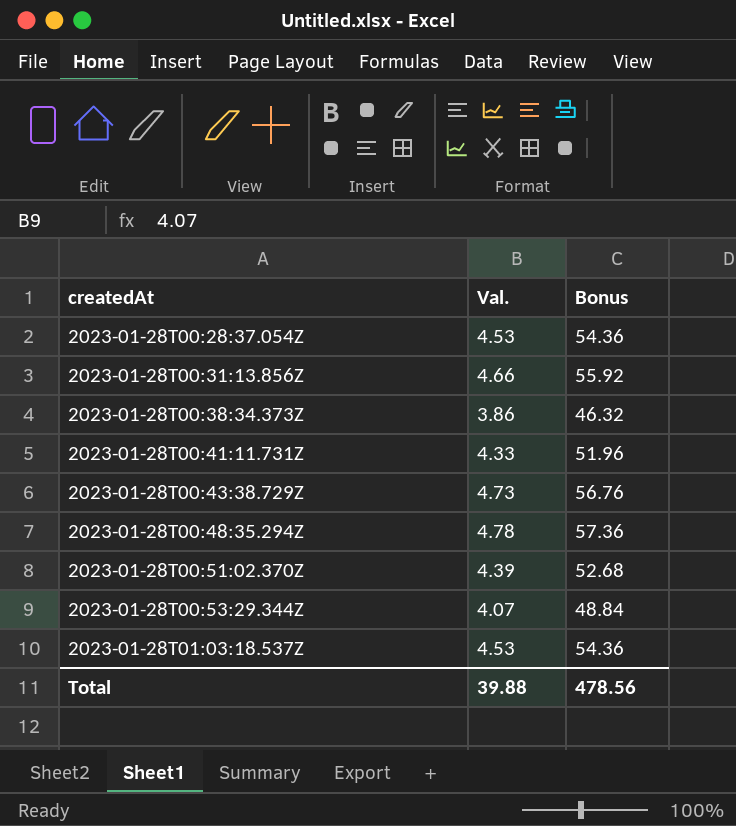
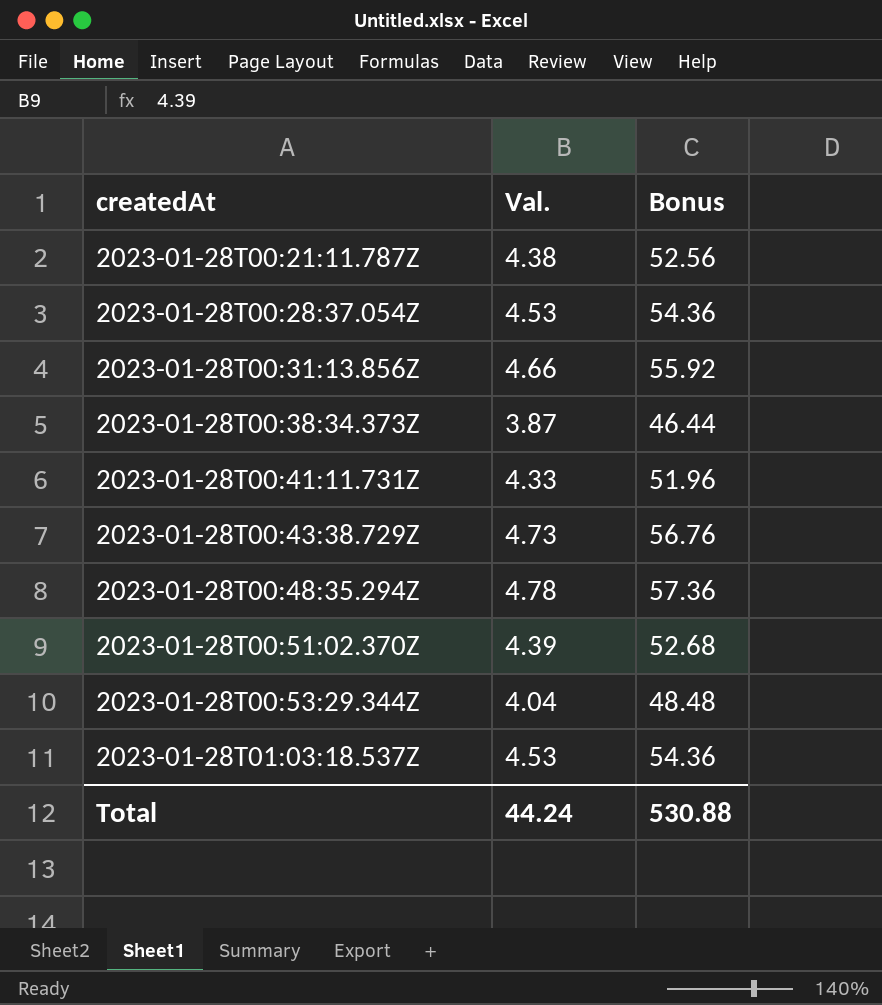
row 2023-01-28T00:21:11.787Z: none -> 4.38 | 52.56
2023-01-28T00:38:34.373Z | Val.: 3.86 -> 3.87
2023-01-28T00:38:34.373Z | Bonus: 46.32 -> 46.44
2023-01-28T00:53:29.344Z | Val.: 4.07 -> 4.04
2023-01-28T00:53:29.344Z | Bonus: 48.84 -> 48.48
Total | Val.: 39.88 -> 44.24
Total | Bonus: 478.56 -> 530.88

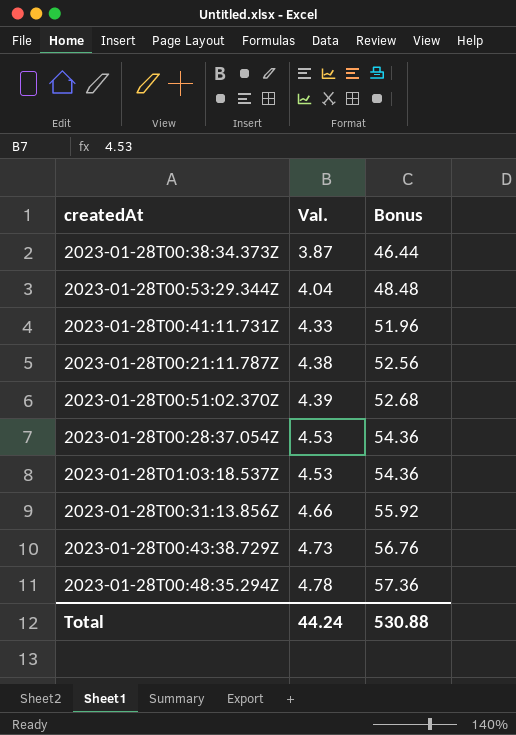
row order: createdAt ascending -> Val. ascending

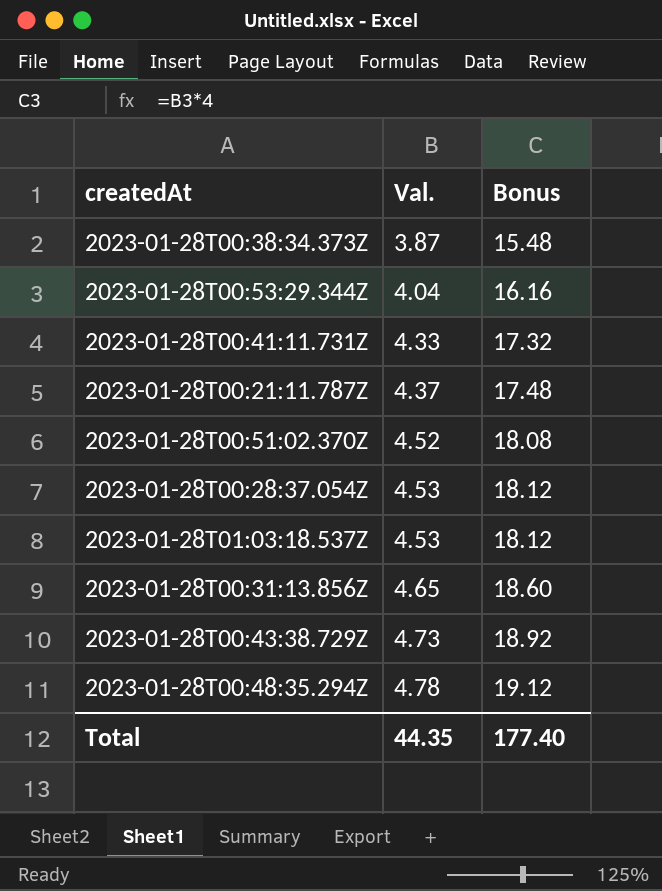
column Bonus | formula: [Val.] * 12 -> [Val.] * 4
2023-01-28T00:21:11.787Z | Val.: 4.38 -> 4.37
2023-01-28T00:51:02.370Z | Val.: 4.39 -> 4.52
2023-01-28T00:31:13.856Z | Val.: 4.66 -> 4.65
Total | Val.: 44.24 -> 44.35
Total | Bonus: 530.88 -> 177.40

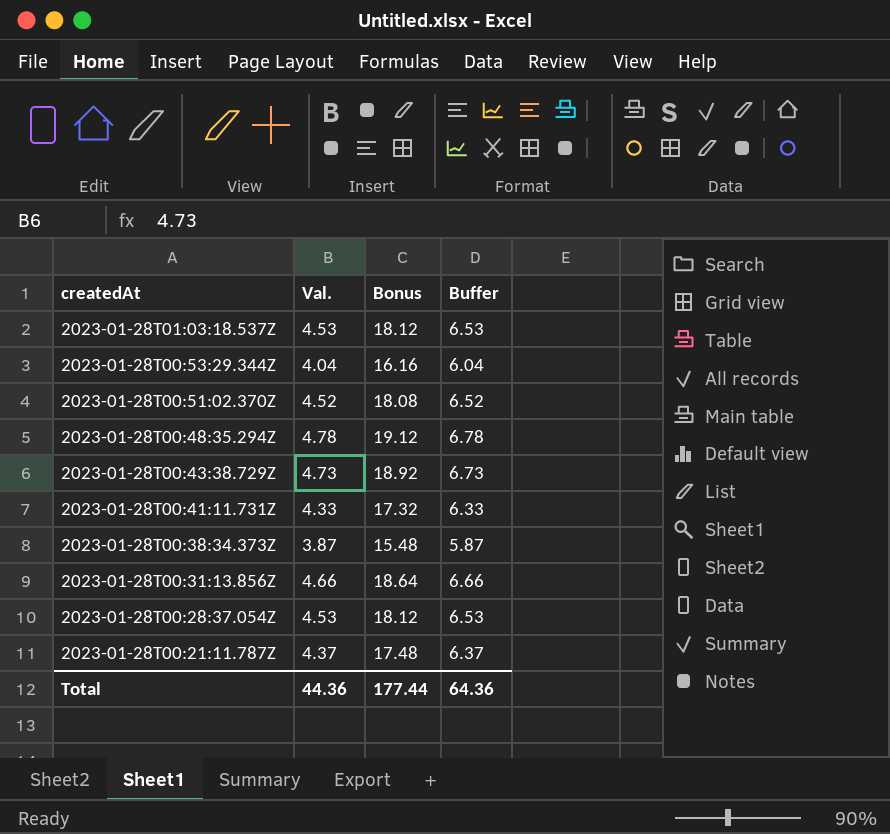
row order: Val. ascending -> createdAt descending
column Buffer | formula: none -> [Val.] + 2
2023-01-28T00:31:13.856Z | Val.: 4.65 -> 4.66
2023-01-28T00:31:13.856Z | Bonus: 18.60 -> 18.64
Total | Val.: 44.35 -> 44.36
Total | Bonus: 177.40 -> 177.44

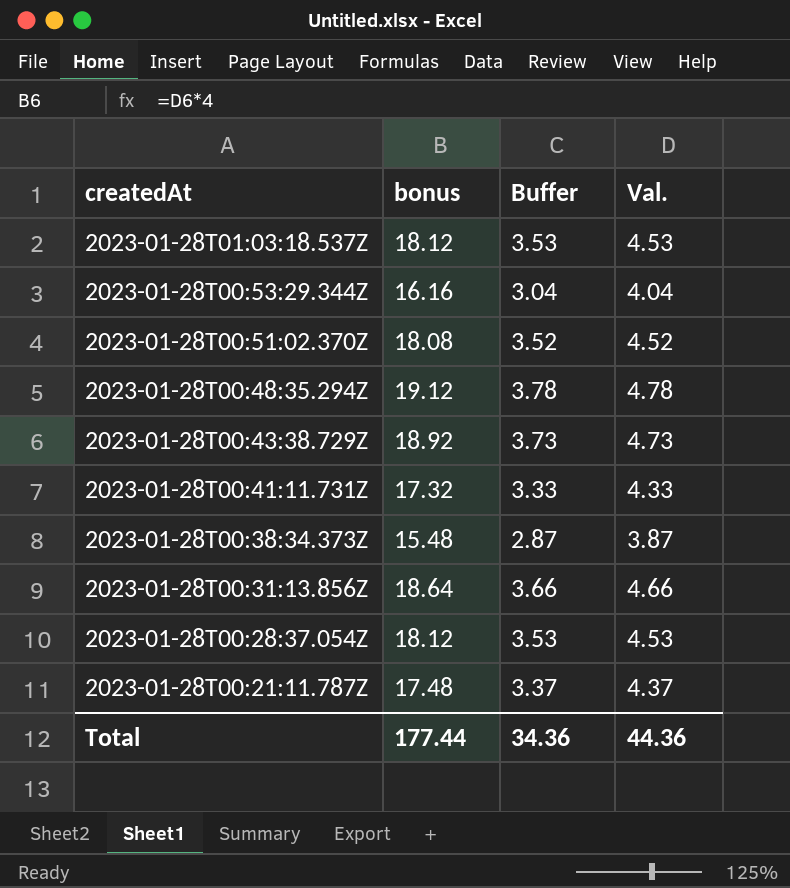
column name: Bonus -> bonus
column Buffer | formula: [Val.] + 2 -> [Val.] - 1
column Val. | position: 2 -> 4
Total | Buffer: 64.36 -> 34.36

